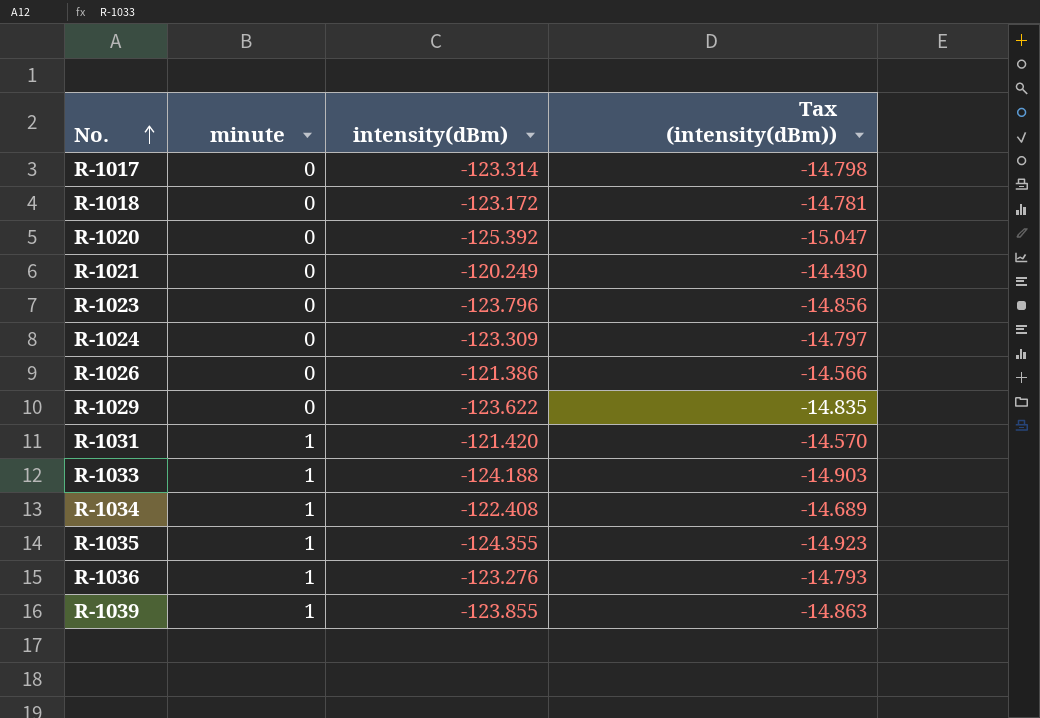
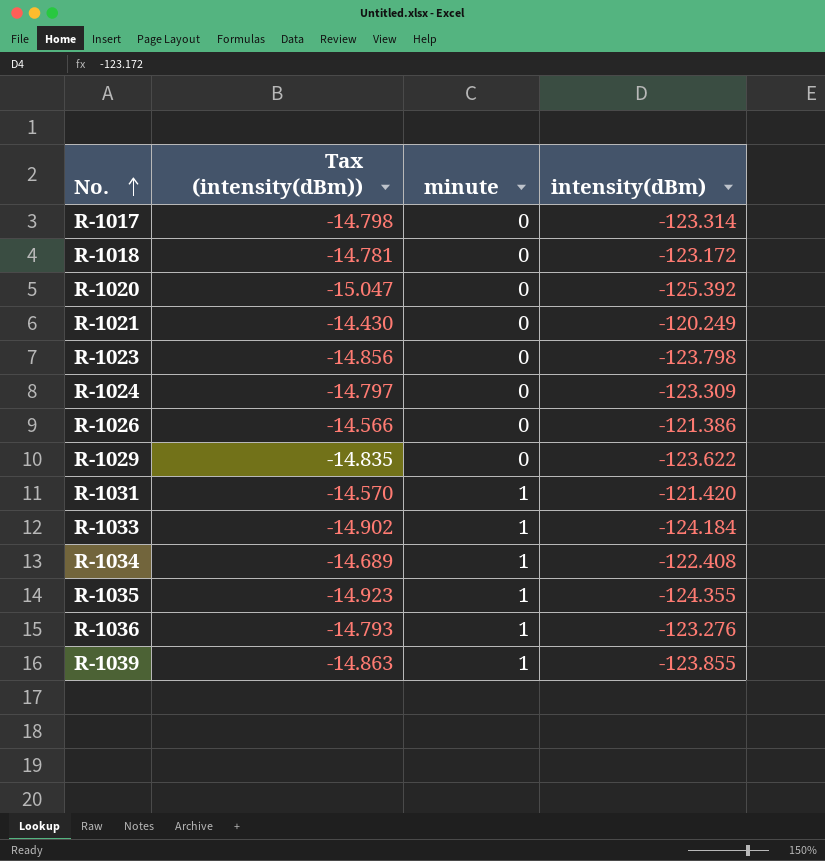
column Tax (intensity(dBm)) | position: 4 -> 2
R-1023 | intensity(dBm): -123.796 -> -123.798
R-1033 | Tax (intensity(dBm)): -14.903 -> -14.902
R-1033 | intensity(dBm): -124.188 -> -124.184

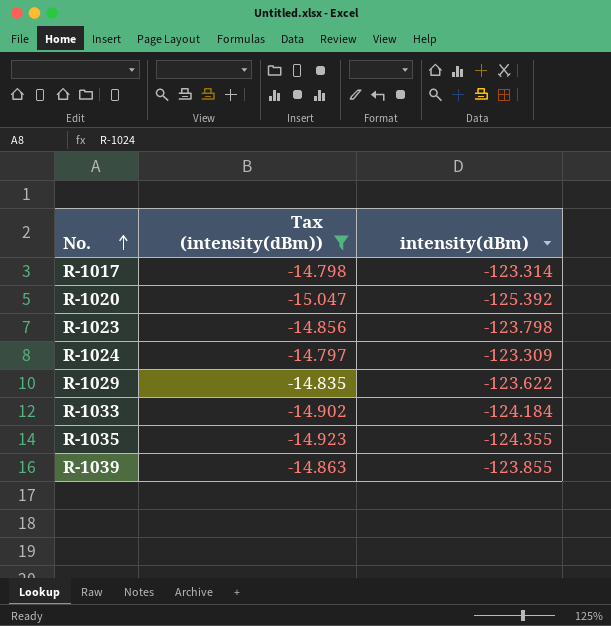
filter: none -> Tax (intensity(dBm)) <= -14.797
column minute | position: 3 -> none

